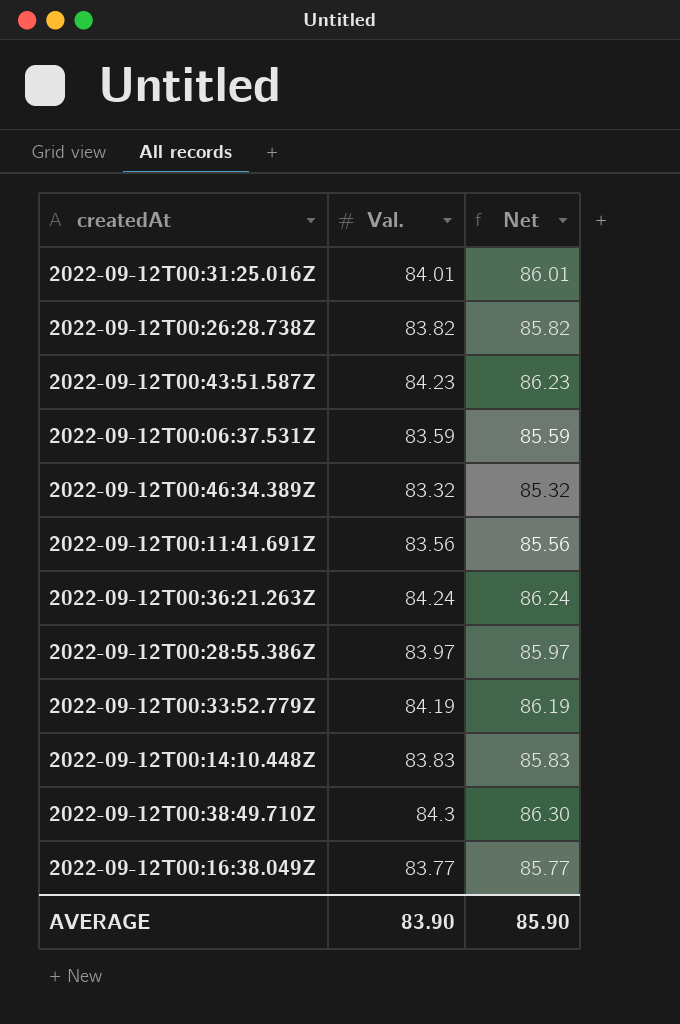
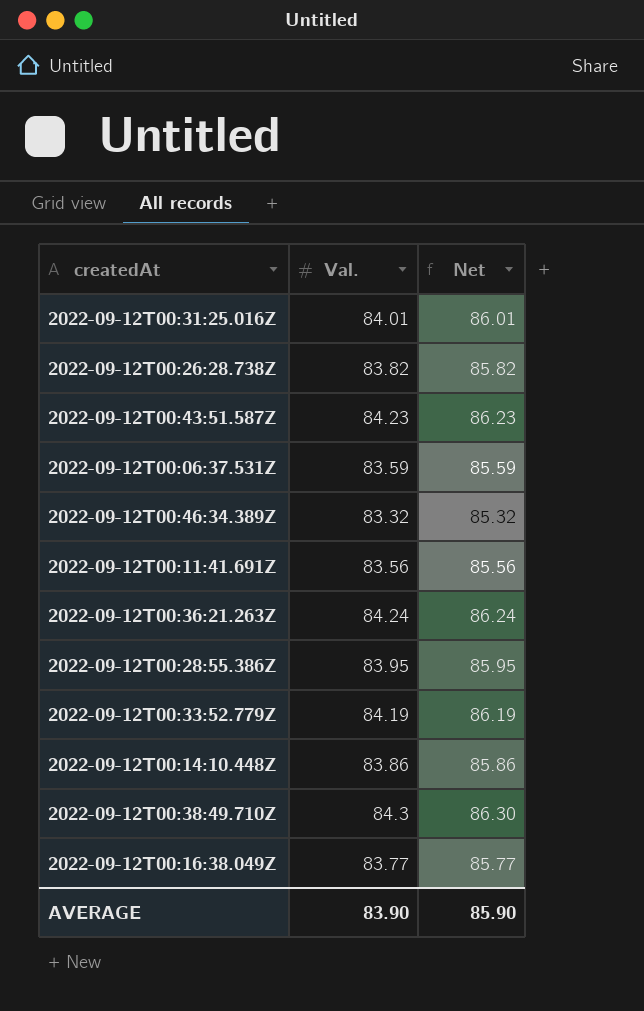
2022-09-12T00:28:55.386Z | Val.: 83.97 -> 83.95
2022-09-12T00:28:55.386Z | Net: 85.97 -> 85.95
2022-09-12T00:14:10.448Z | Val.: 83.83 -> 83.86
2022-09-12T00:14:10.448Z | Net: 85.83 -> 85.86

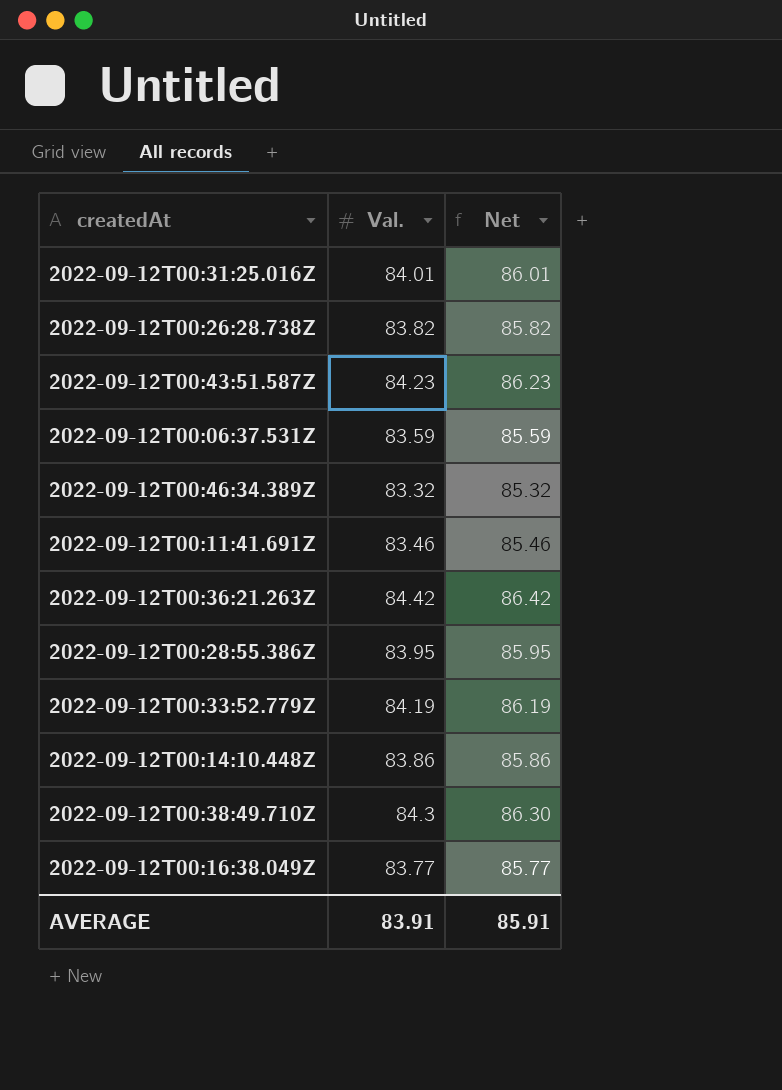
2022-09-12T00:11:41.691Z | Val.: 83.56 -> 83.46
2022-09-12T00:11:41.691Z | Net: 85.56 -> 85.46
2022-09-12T00:36:21.263Z | Val.: 84.24 -> 84.42
2022-09-12T00:36:21.263Z | Net: 86.24 -> 86.42
AVERAGE | Val.: 83.90 -> 83.91
AVERAGE | Net: 85.90 -> 85.91

